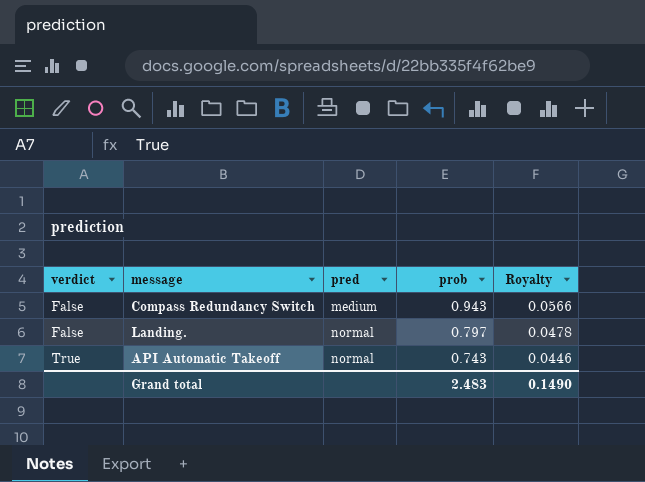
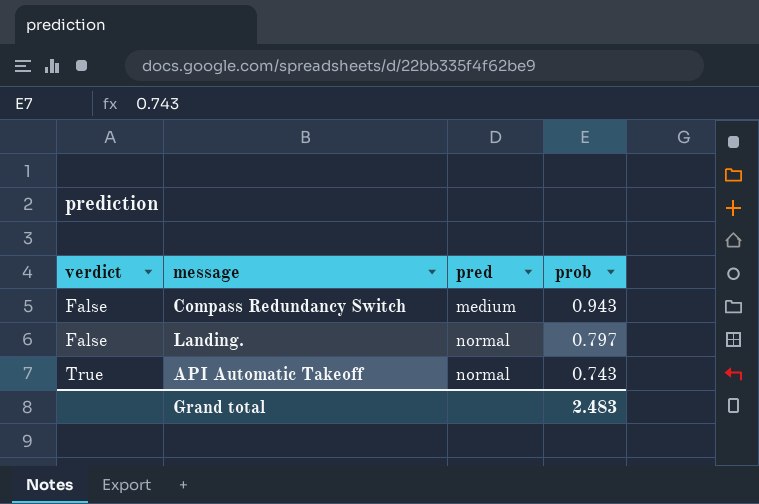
column Royalty | formula: [prob] * 0.06 -> none

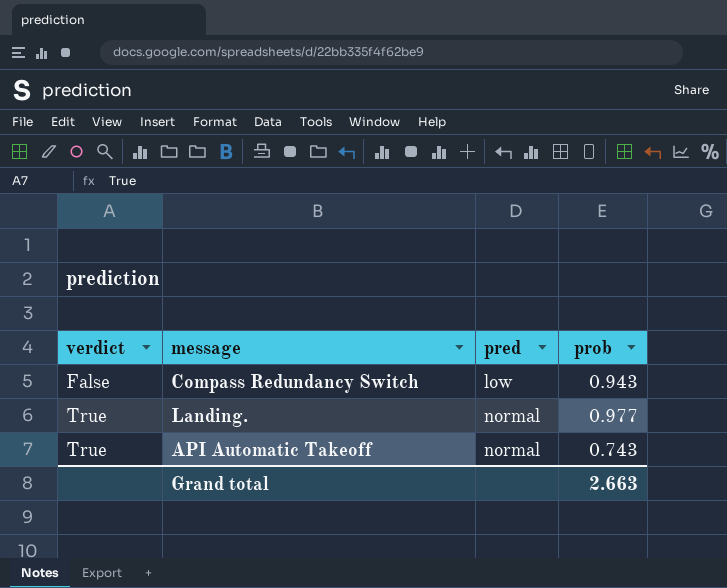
Compass Redundancy Switch | pred: medium -> low
Landing. | verdict: False -> True
Landing. | prob: 0.797 -> 0.977
Grand total | prob: 2.483 -> 2.663

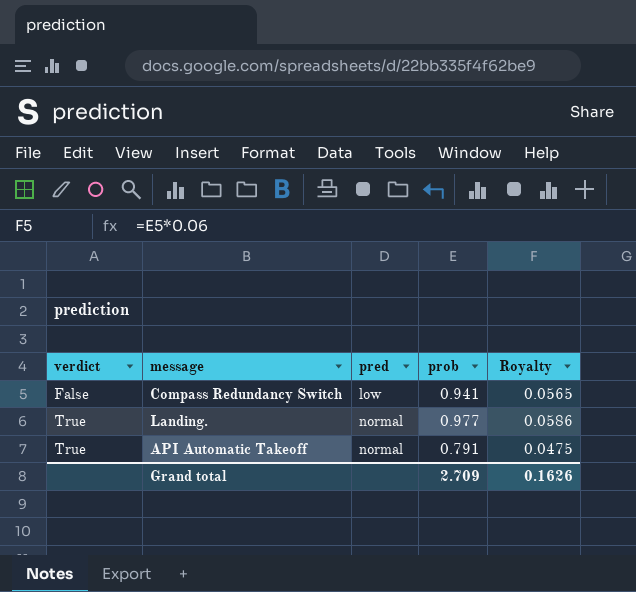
column Royalty | formula: none -> [prob] * 0.06
Compass Redundancy Switch | prob: 0.943 -> 0.941
API Automatic Takeoff | prob: 0.743 -> 0.791
Grand total | prob: 2.663 -> 2.709

